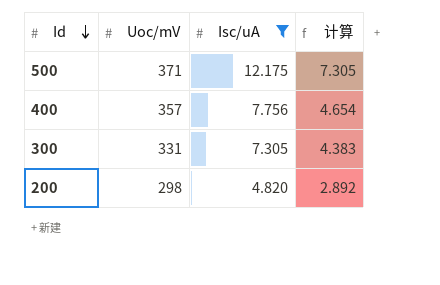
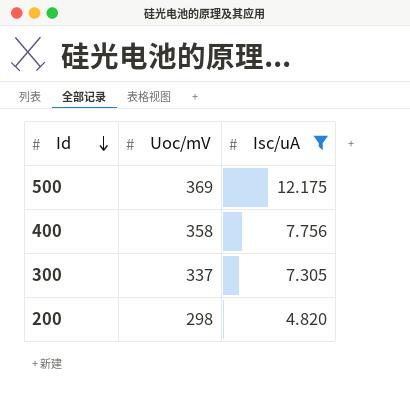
column 计算 | formula: [Isc/uA] * 0.6 -> none
500 | Uoc/mV: 371 -> 369
400 | Uoc/mV: 357 -> 358
300 | Uoc/mV: 331 -> 337

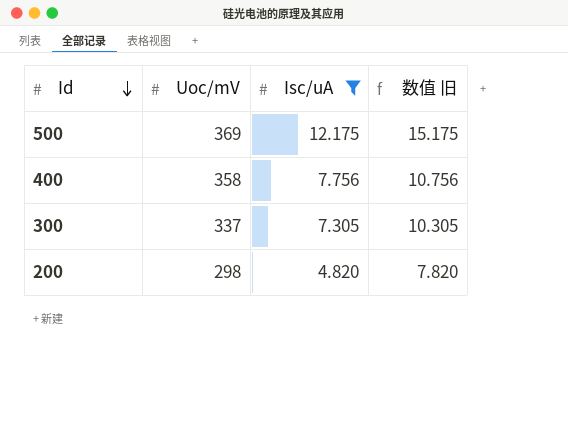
column 数值 旧 | formula: none -> [Isc/uA] + 3

